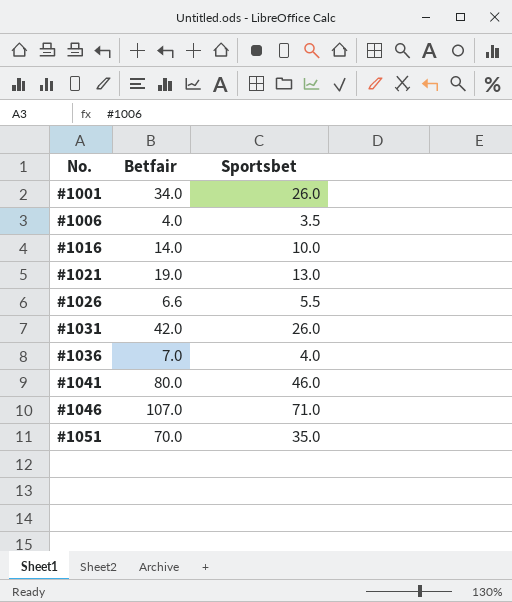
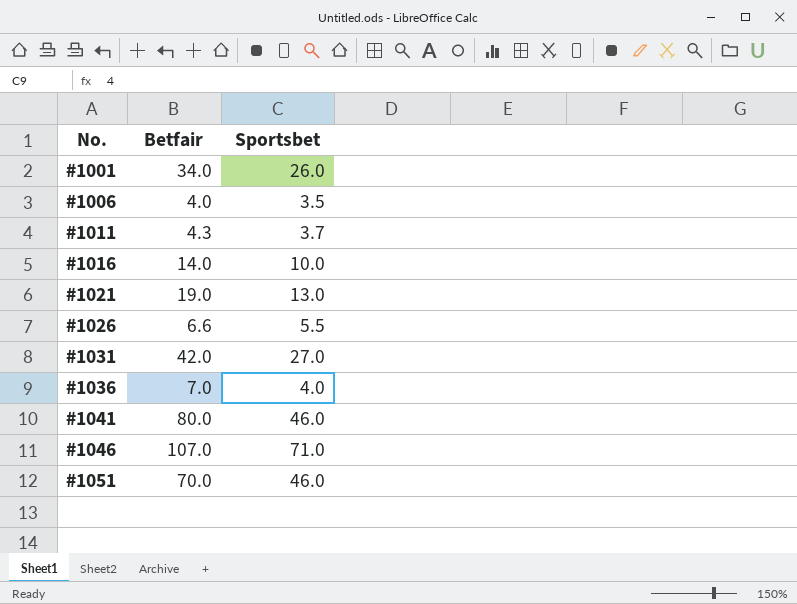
row #1011: none -> 4.3 | 3.7
#1031 | Sportsbet: 26.0 -> 27.0
#1051 | Sportsbet: 35.0 -> 46.0

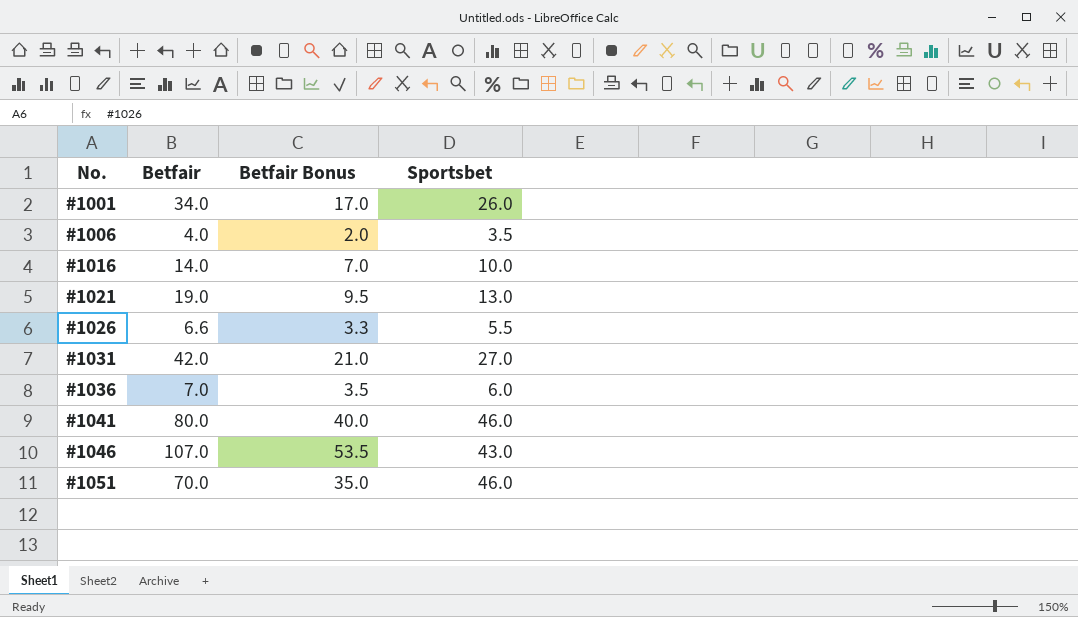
column Betfair Bonus | formula: none -> [Betfair] * 0.5
row #1011: 4.3 | 3.7 -> none
#1036 | Sportsbet: 4.0 -> 6.0
#1046 | Sportsbet: 71.0 -> 43.0

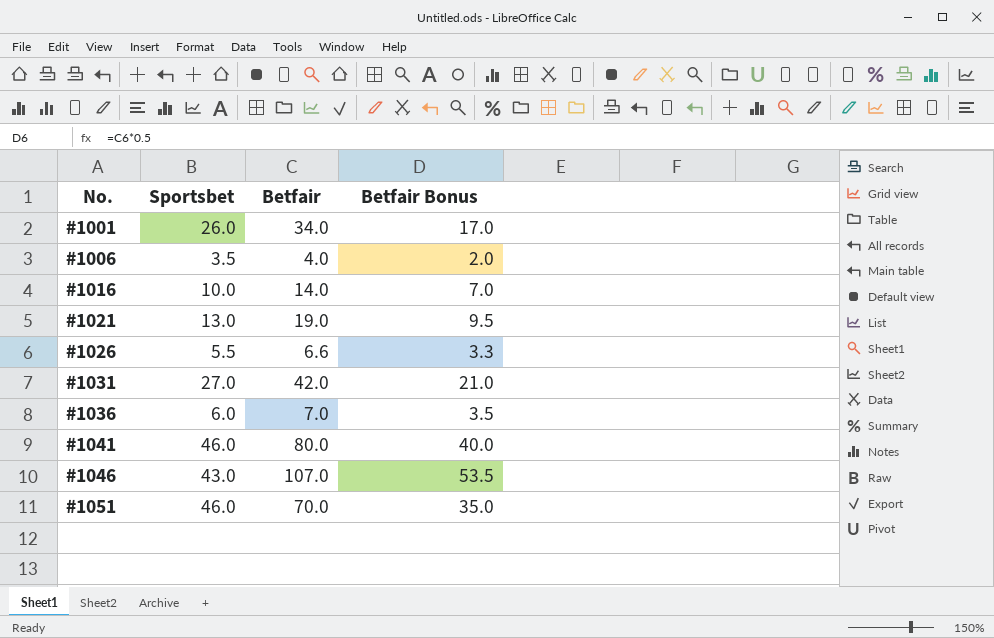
column Sportsbet | position: 4 -> 2

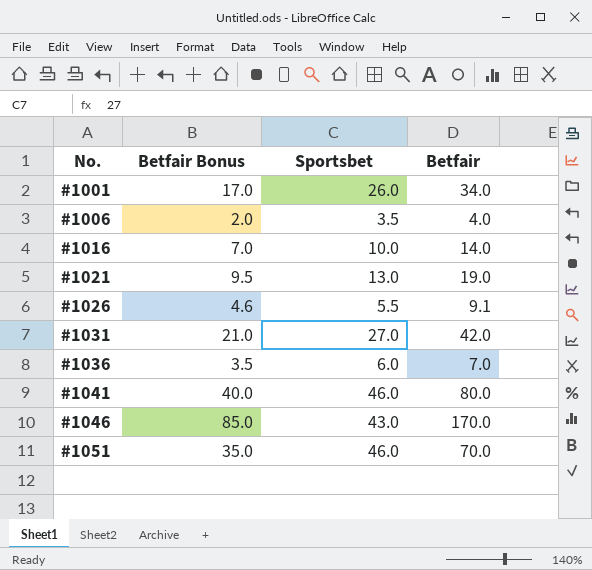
column Betfair Bonus | position: 4 -> 2
#1026 | Betfair Bonus: 3.3 -> 4.6
#1026 | Betfair: 6.6 -> 9.1
#1046 | Betfair Bonus: 53.5 -> 85.0
#1046 | Betfair: 107.0 -> 170.0

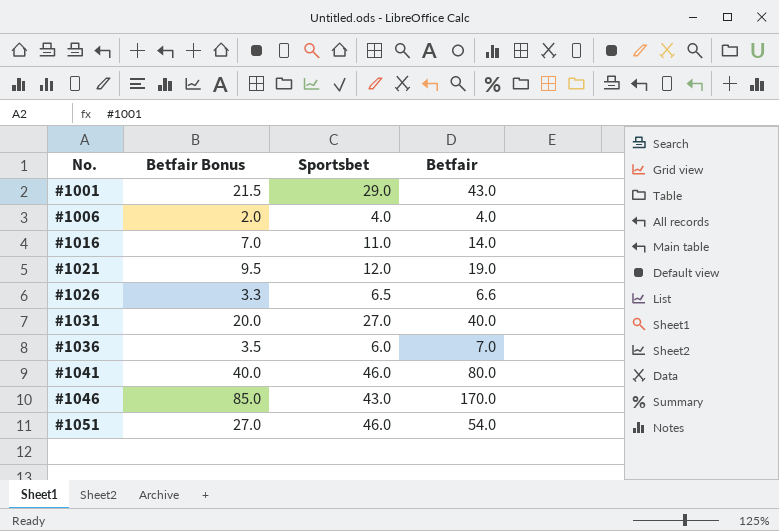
#1001 | Betfair Bonus: 17.0 -> 21.5
#1001 | Sportsbet: 26.0 -> 29.0
#1001 | Betfair: 34.0 -> 43.0
#1006 | Sportsbet: 3.5 -> 4.0
#1016 | Sportsbet: 10.0 -> 11.0
#1021 | Sportsbet: 13.0 -> 12.0
#1026 | Betfair Bonus: 4.6 -> 3.3
#1026 | Sportsbet: 5.5 -> 6.5
#1026 | Betfair: 9.1 -> 6.6
#1031 | Betfair Bonus: 21.0 -> 20.0
#1031 | Betfair: 42.0 -> 40.0
#1051 | Betfair Bonus: 35.0 -> 27.0
#1051 | Betfair: 70.0 -> 54.0

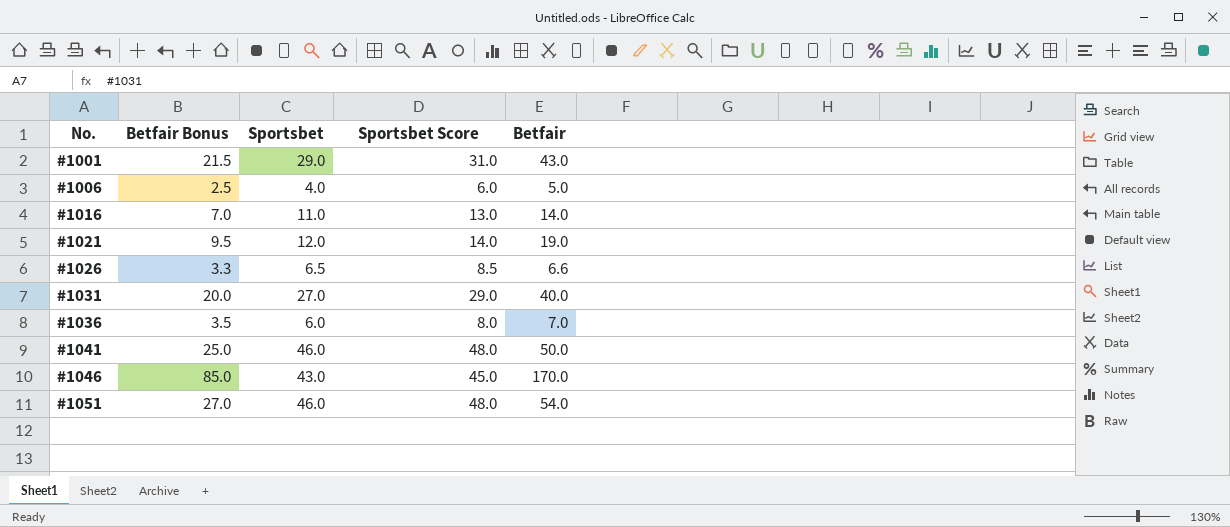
column Sportsbet Score | formula: none -> [Sportsbet] + 2
#1006 | Betfair Bonus: 2.0 -> 2.5
#1006 | Betfair: 4.0 -> 5.0
#1041 | Betfair Bonus: 40.0 -> 25.0
#1041 | Betfair: 80.0 -> 50.0

